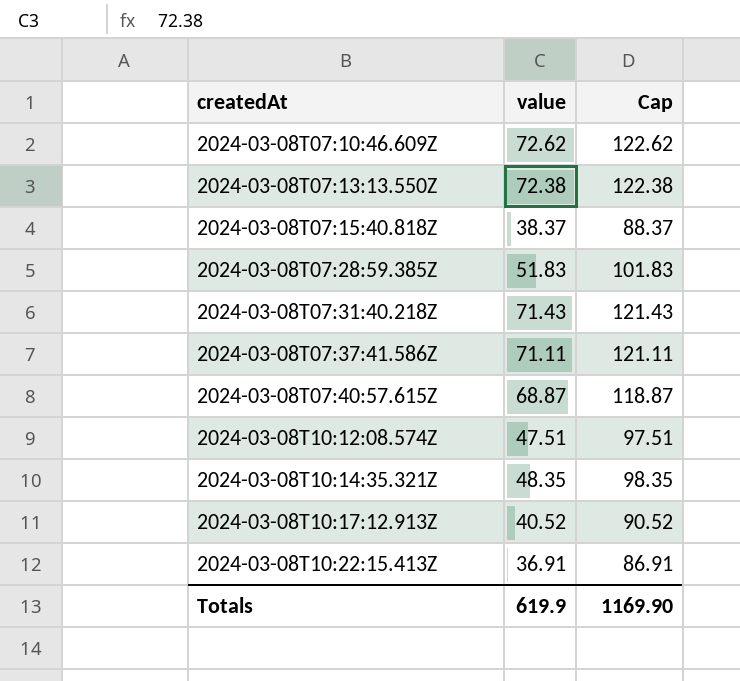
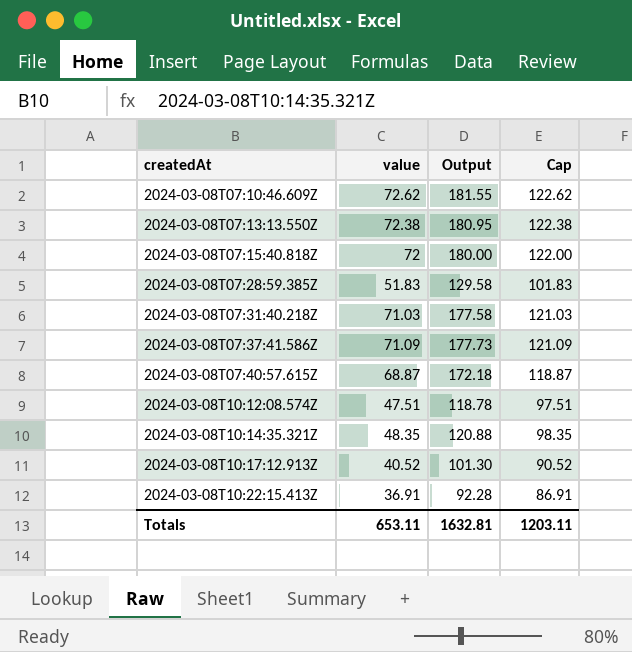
column Output | formula: none -> [value] * 2.5
2024-03-08T07:15:40.818Z | value: 38.37 -> 72
2024-03-08T07:15:40.818Z | Cap: 88.37 -> 122.00
2024-03-08T07:31:40.218Z | value: 71.43 -> 71.03
2024-03-08T07:31:40.218Z | Cap: 121.43 -> 121.03
2024-03-08T07:37:41.586Z | value: 71.11 -> 71.09
2024-03-08T07:37:41.586Z | Cap: 121.11 -> 121.09
Totals | value: 619.9 -> 653.11
Totals | Cap: 1169.90 -> 1203.11

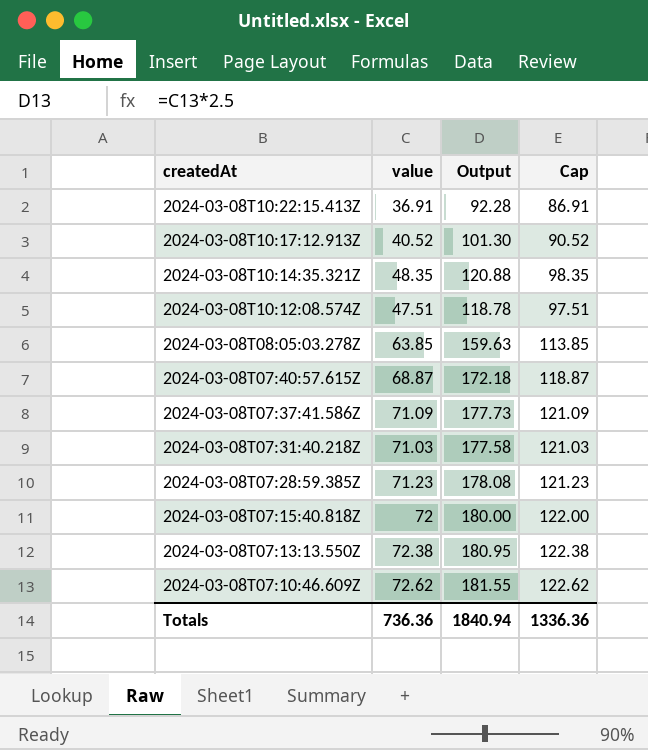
row order: createdAt ascending -> createdAt descending
row 2024-03-08T08:05:03.278Z: none -> 63.85 | 159.63 | 113.85
2024-03-08T07:28:59.385Z | value: 51.83 -> 71.23
2024-03-08T07:28:59.385Z | Output: 129.58 -> 178.08
2024-03-08T07:28:59.385Z | Cap: 101.83 -> 121.23
Totals | value: 653.11 -> 736.36
Totals | Output: 1632.81 -> 1840.94
Totals | Cap: 1203.11 -> 1336.36

